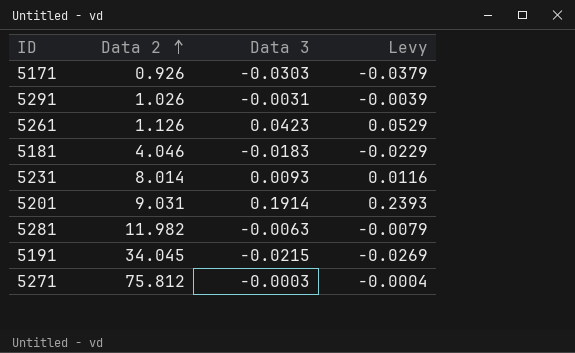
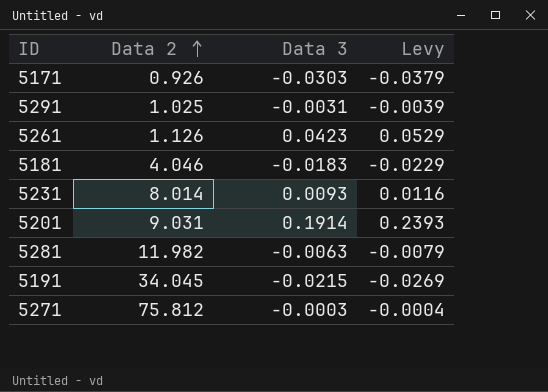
5291 | Data 2: 1.026 -> 1.025

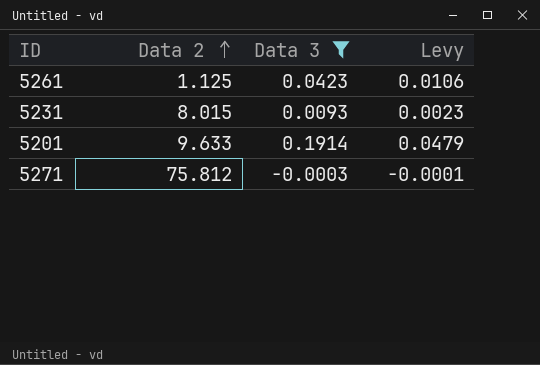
filter: none -> Data 3 >= -0.0003
column Levy | formula: [Data 3] * 1.25 -> [Data 3] * 0.25
5261 | Data 2: 1.126 -> 1.125
5231 | Data 2: 8.014 -> 8.015
5201 | Data 2: 9.031 -> 9.633

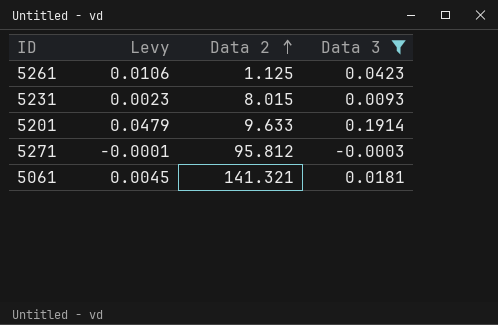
column Levy | position: 4 -> 2
5271 | Data 2: 75.812 -> 95.812
row 5061: none -> 0.0045 | 141.321 | 0.0181

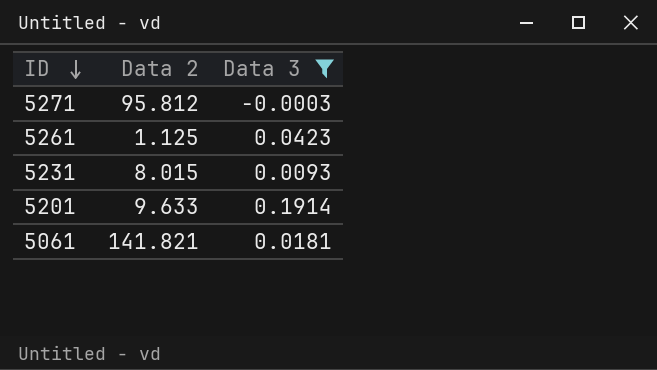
row order: Data 2 ascending -> ID descending
column Levy | formula: [Data 3] * 0.25 -> none
5061 | Data 2: 141.321 -> 141.821

